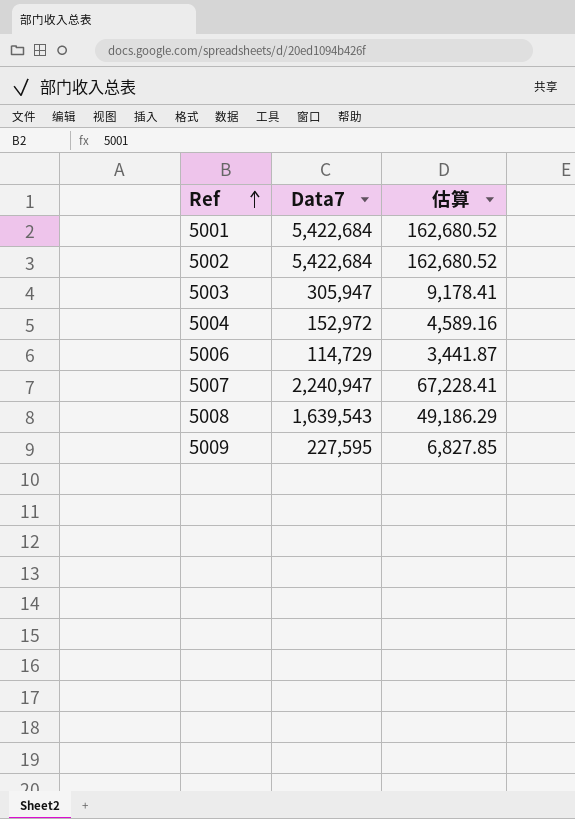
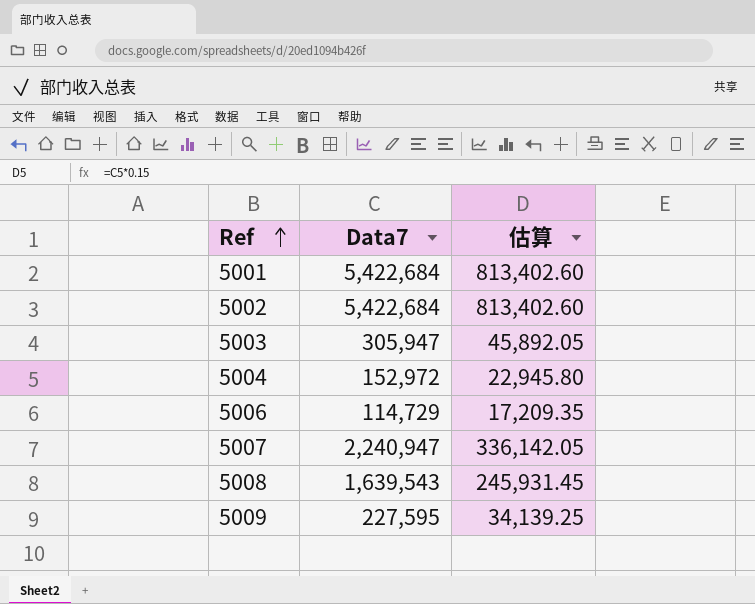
column 估算 | formula: [Data7] * 0.03 -> [Data7] * 0.15

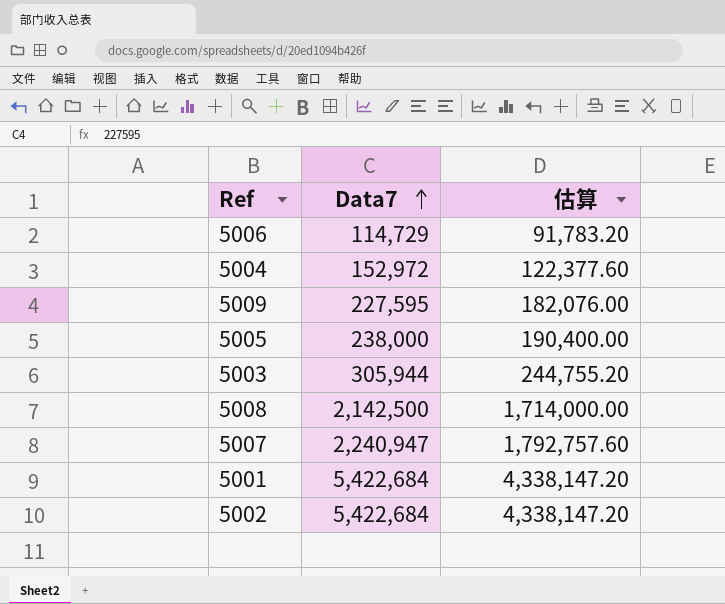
row order: Ref ascending -> Data7 ascending
column 估算 | formula: [Data7] * 0.15 -> [Data7] * 0.8
row 5005: none -> 238,000 | 190,400.00
5003 | Data7: 305,947 -> 305,944
5008 | Data7: 1,639,543 -> 2,142,500

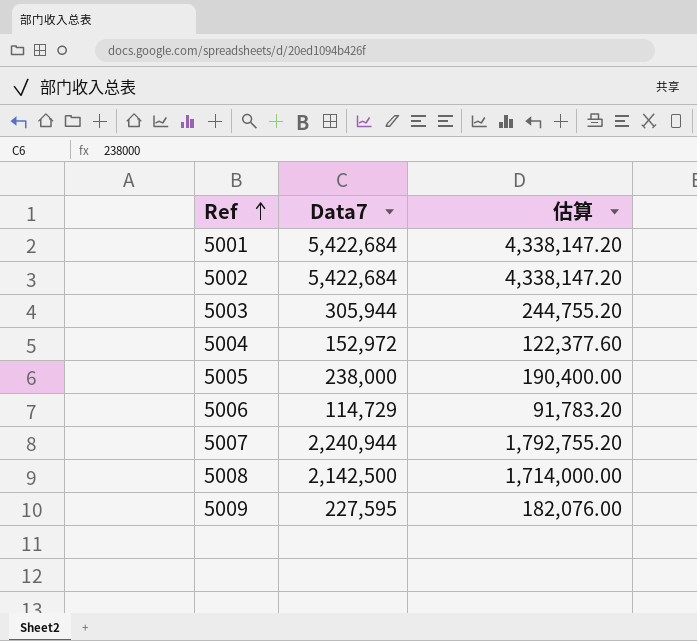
row order: Data7 ascending -> Ref ascending
5007 | Data7: 2,240,947 -> 2,240,944
5007 | 估算: 1,792,757.60 -> 1,792,755.20

